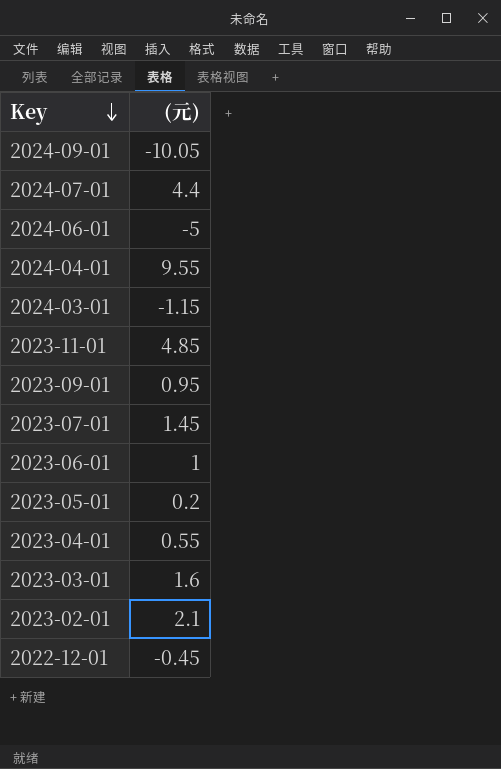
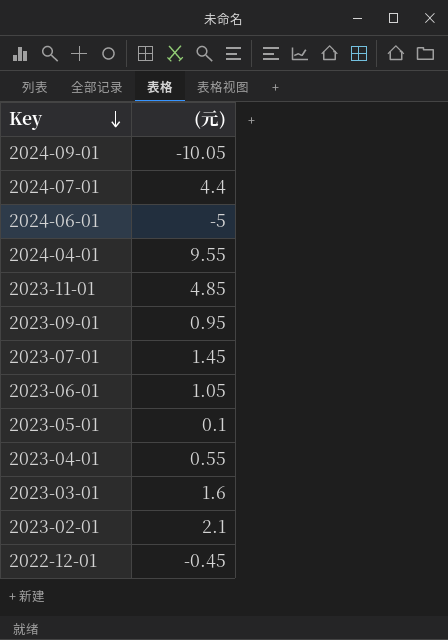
row 2024-03-01: -1.15 -> none
2023-06-01 | (元): 1 -> 1.05
2023-05-01 | (元): 0.2 -> 0.1

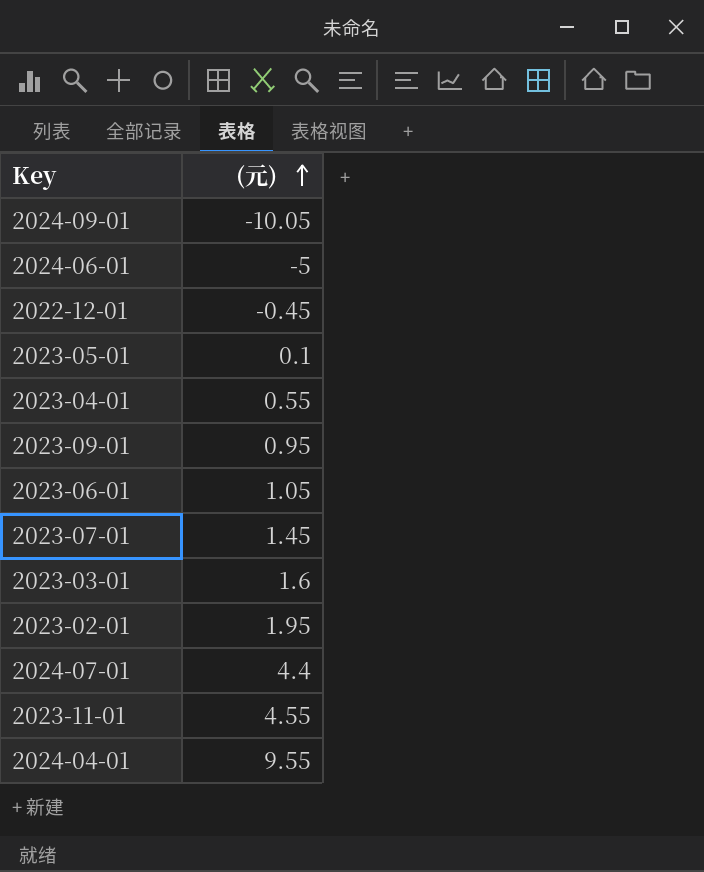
row order: Key descending -> (元) ascending
2023-02-01 | (元): 2.1 -> 1.95
2023-11-01 | (元): 4.85 -> 4.55

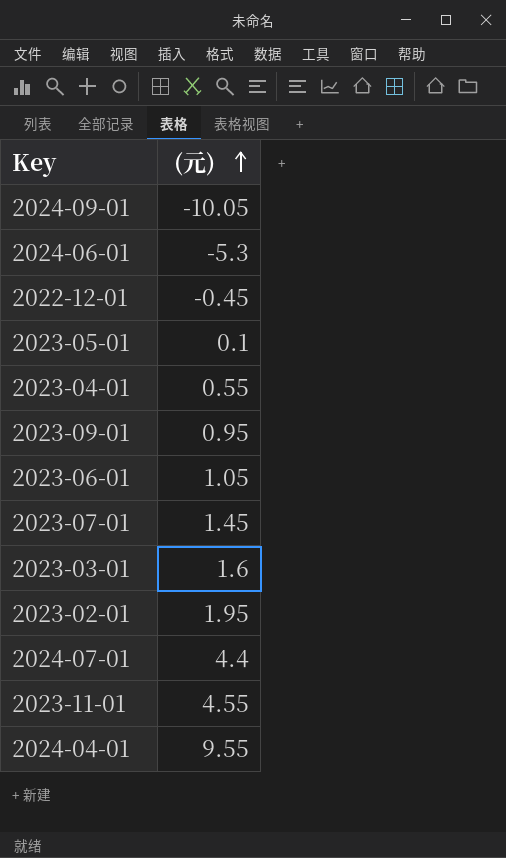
2024-06-01 | (元): -5 -> -5.3

